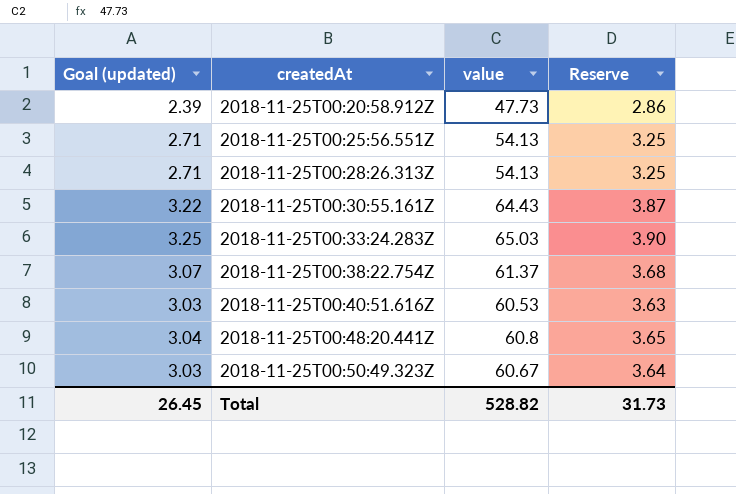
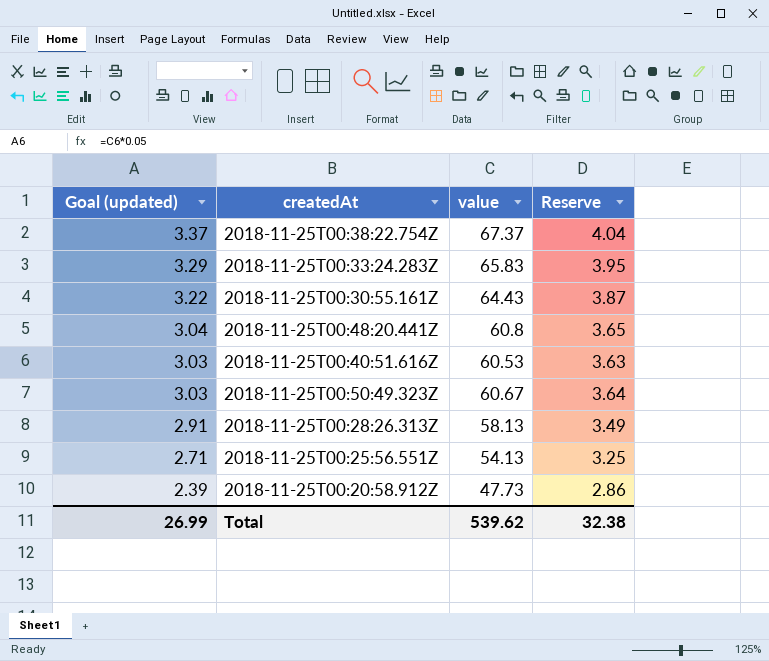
row order: createdAt ascending -> Goal (updated) descending
2018-11-25T00:38:22.754Z | Goal (updated): 3.07 -> 3.37
2018-11-25T00:38:22.754Z | value: 61.37 -> 67.37
2018-11-25T00:38:22.754Z | Reserve: 3.68 -> 4.04
2018-11-25T00:33:24.283Z | Goal (updated): 3.25 -> 3.29
2018-11-25T00:33:24.283Z | value: 65.03 -> 65.83
2018-11-25T00:33:24.283Z | Reserve: 3.90 -> 3.95
2018-11-25T00:28:26.313Z | Goal (updated): 2.71 -> 2.91
2018-11-25T00:28:26.313Z | value: 54.13 -> 58.13
2018-11-25T00:28:26.313Z | Reserve: 3.25 -> 3.49
Total | Goal (updated): 26.45 -> 26.99
Total | value: 528.82 -> 539.62
Total | Reserve: 31.73 -> 32.38

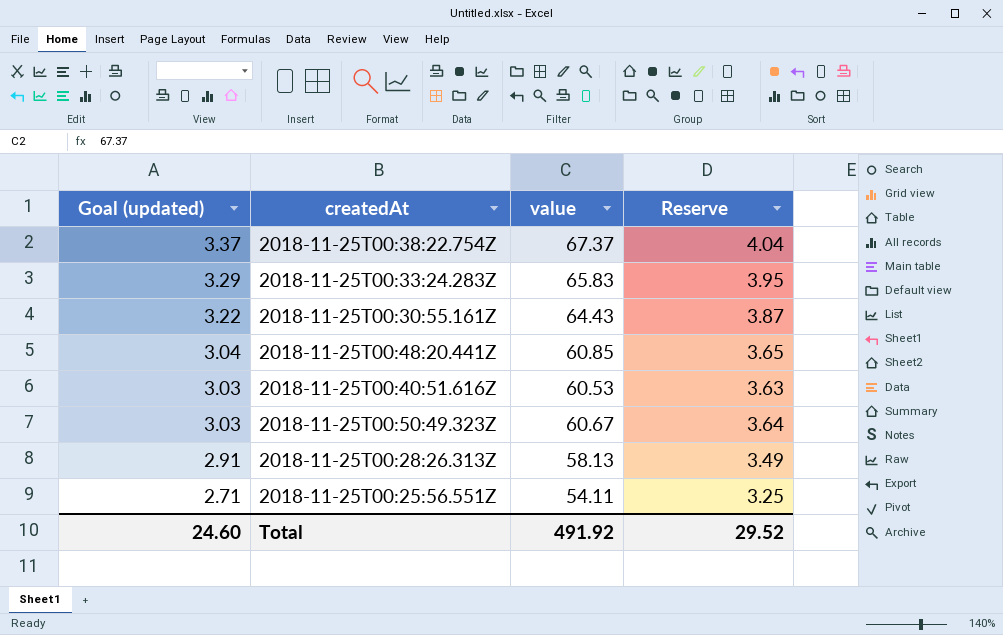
row 2018-11-25T00:20:58.912Z: 2.39 | 47.73 | 2.86 -> none
2018-11-25T00:48:20.441Z | value: 60.8 -> 60.85
2018-11-25T00:25:56.551Z | value: 54.13 -> 54.11
Total | Goal (updated): 26.99 -> 24.60
Total | value: 539.62 -> 491.92
Total | Reserve: 32.38 -> 29.52

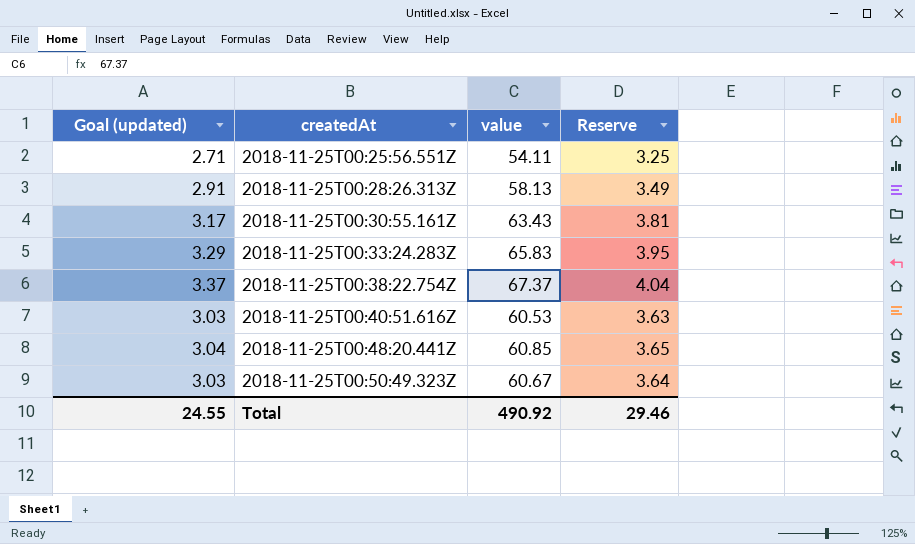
row order: Goal (updated) descending -> createdAt ascending
2018-11-25T00:30:55.161Z | Goal (updated): 3.22 -> 3.17
2018-11-25T00:30:55.161Z | value: 64.43 -> 63.43
2018-11-25T00:30:55.161Z | Reserve: 3.87 -> 3.81
Total | Goal (updated): 24.60 -> 24.55
Total | value: 491.92 -> 490.92
Total | Reserve: 29.52 -> 29.46

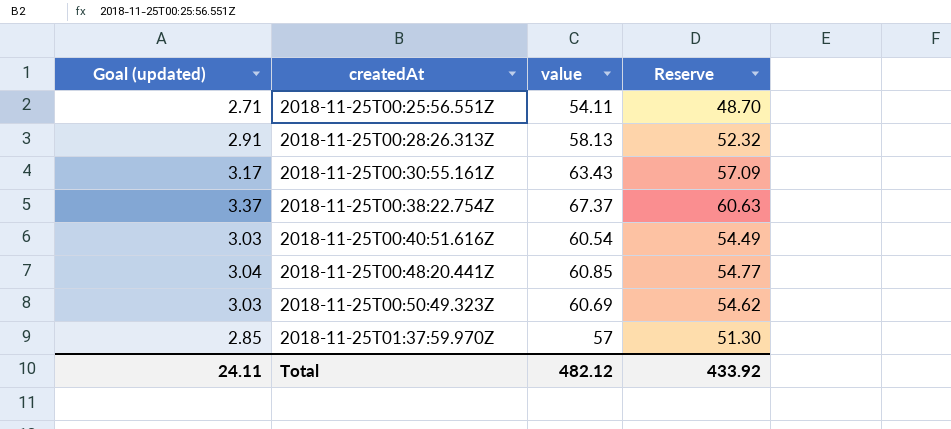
column Reserve | formula: [value] * 0.06 -> [value] * 0.9
row 2018-11-25T00:33:24.283Z: 3.29 | 65.83 | 3.95 -> none
2018-11-25T00:40:51.616Z | value: 60.53 -> 60.54
2018-11-25T00:50:49.323Z | value: 60.67 -> 60.69
row 2018-11-25T01:37:59.970Z: none -> 2.85 | 57 | 51.30
Total | Goal (updated): 24.55 -> 24.11
Total | value: 490.92 -> 482.12
Total | Reserve: 29.46 -> 433.92

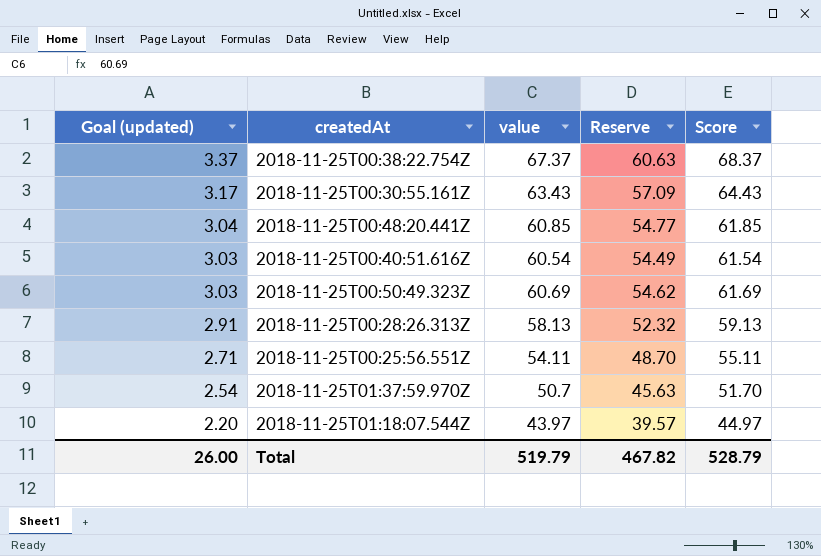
row order: createdAt ascending -> Goal (updated) descending
column Score | formula: none -> [value] + 1
2018-11-25T01:37:59.970Z | Goal (updated): 2.85 -> 2.54
2018-11-25T01:37:59.970Z | value: 57 -> 50.7
2018-11-25T01:37:59.970Z | Reserve: 51.30 -> 45.63
row 2018-11-25T01:18:07.544Z: none -> 2.20 | 43.97 | 39.57 | 44.97
Total | Goal (updated): 24.11 -> 26.00
Total | value: 482.12 -> 519.79
Total | Reserve: 433.92 -> 467.82

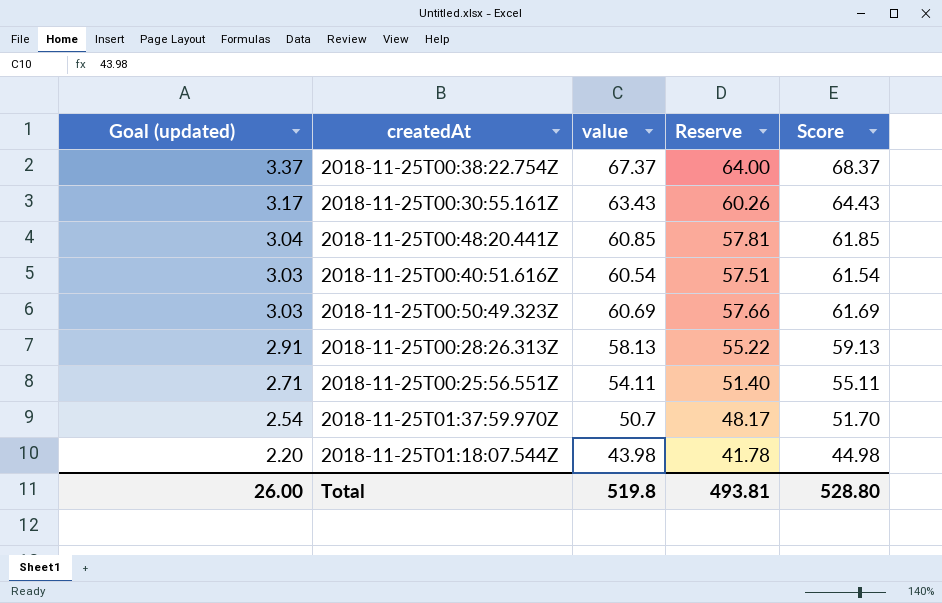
column Reserve | formula: [value] * 0.9 -> [value] * 0.95
2018-11-25T01:18:07.544Z | value: 43.97 -> 43.98
2018-11-25T01:18:07.544Z | Score: 44.97 -> 44.98
Total | value: 519.79 -> 519.8
Total | Reserve: 467.82 -> 493.81
Total | Score: 528.79 -> 528.80

